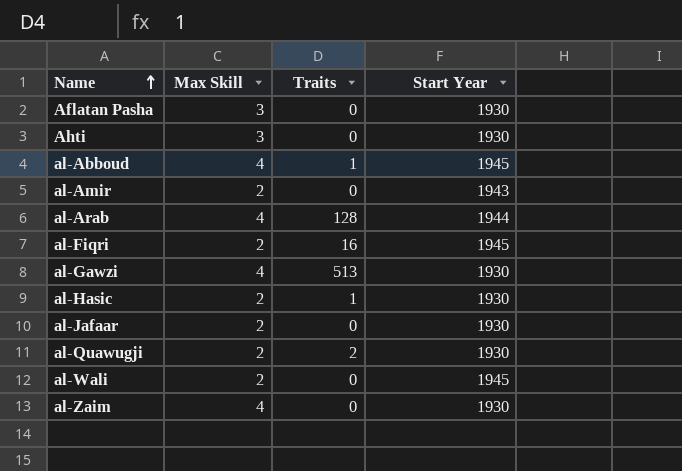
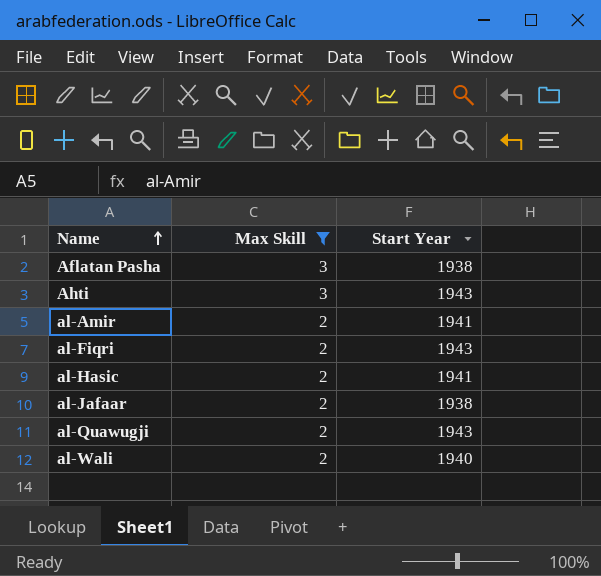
filter: none -> Max Skill != 4
column Traits | position: 3 -> none
Aflatan Pasha | Start Year: 1930 -> 1938
Ahti | Start Year: 1930 -> 1943
al-Amir | Start Year: 1943 -> 1941
al-Fiqri | Start Year: 1945 -> 1943
al-Hasic | Start Year: 1930 -> 1941
al-Jafaar | Start Year: 1930 -> 1938
al-Quawugji | Start Year: 1930 -> 1943
al-Wali | Start Year: 1945 -> 1940

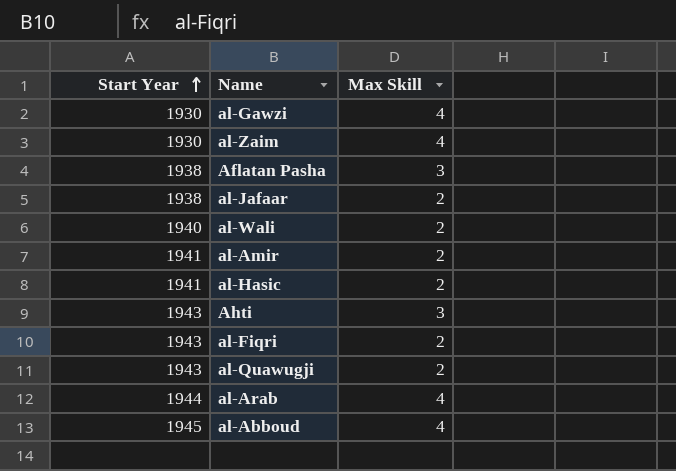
filter: Max Skill != 4 -> none
row order: Name ascending -> Start Year ascending
column Start Year | position: 3 -> 1

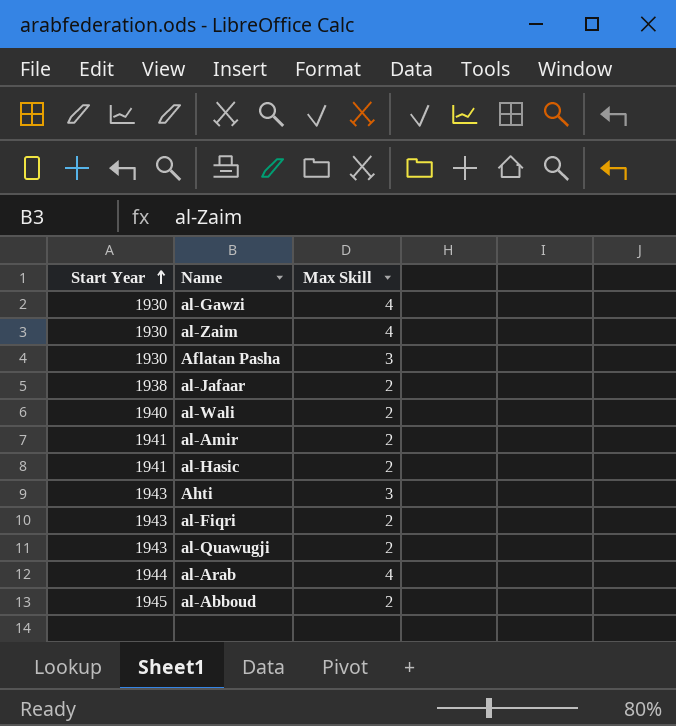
Aflatan Pasha | Start Year: 1938 -> 1930
al-Abboud | Max Skill: 4 -> 2

